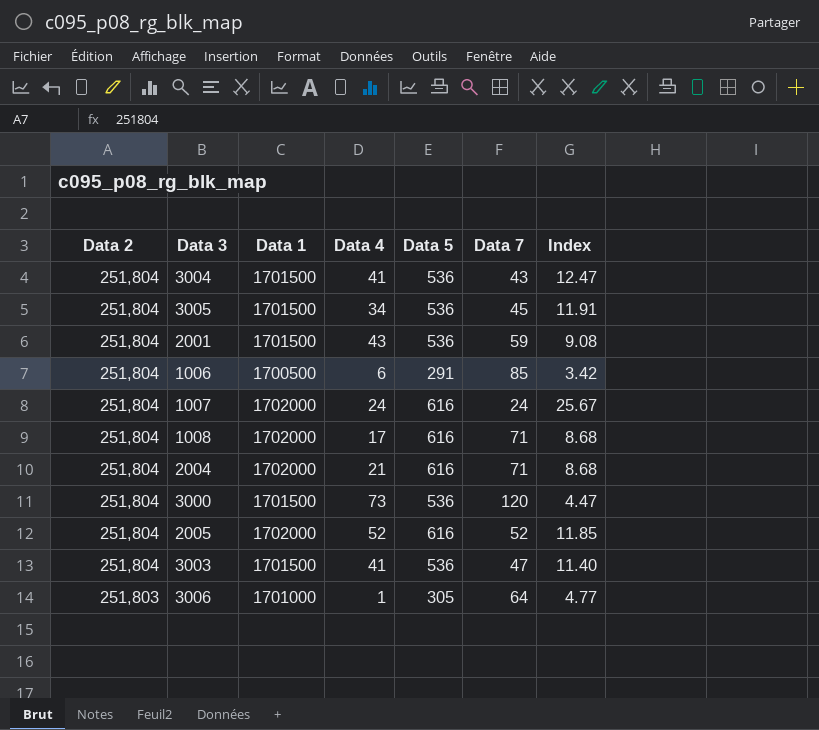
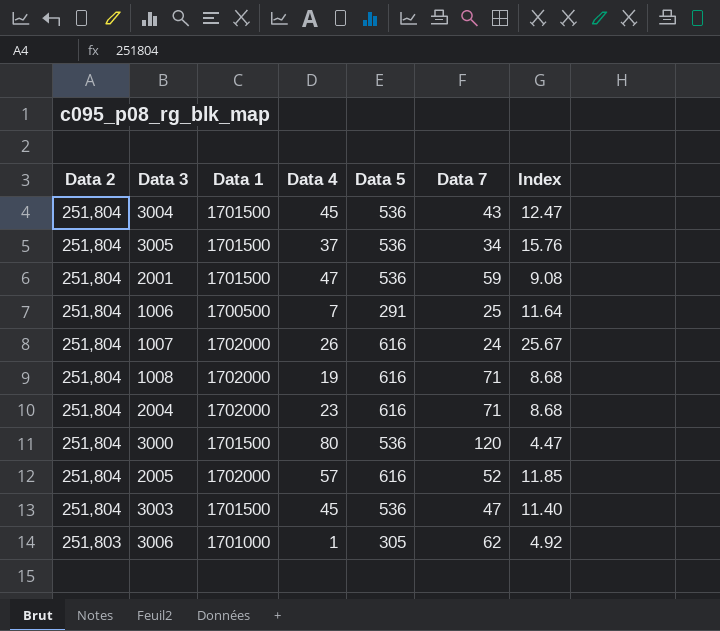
3004 | Data 4: 41 -> 45
3005 | Data 4: 34 -> 37
3005 | Data 7: 45 -> 34
3005 | Index: 11.91 -> 15.76
2001 | Data 4: 43 -> 47
1006 | Data 4: 6 -> 7
1006 | Data 7: 85 -> 25
1006 | Index: 3.42 -> 11.64
1007 | Data 4: 24 -> 26
1008 | Data 4: 17 -> 19
2004 | Data 4: 21 -> 23
3000 | Data 4: 73 -> 80
2005 | Data 4: 52 -> 57
3003 | Data 4: 41 -> 45
3006 | Data 7: 64 -> 62
3006 | Index: 4.77 -> 4.92

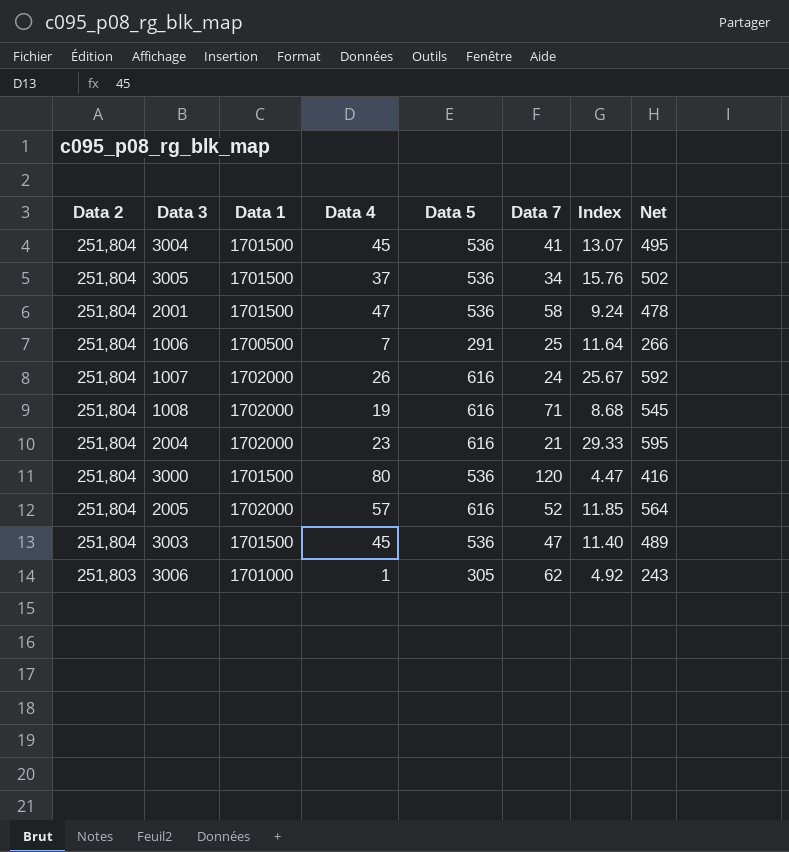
column Net | formula: none -> [Data 5] - [Data 7]
3004 | Data 7: 43 -> 41
3004 | Index: 12.47 -> 13.07
2001 | Data 7: 59 -> 58
2001 | Index: 9.08 -> 9.24
2004 | Data 7: 71 -> 21
2004 | Index: 8.68 -> 29.33

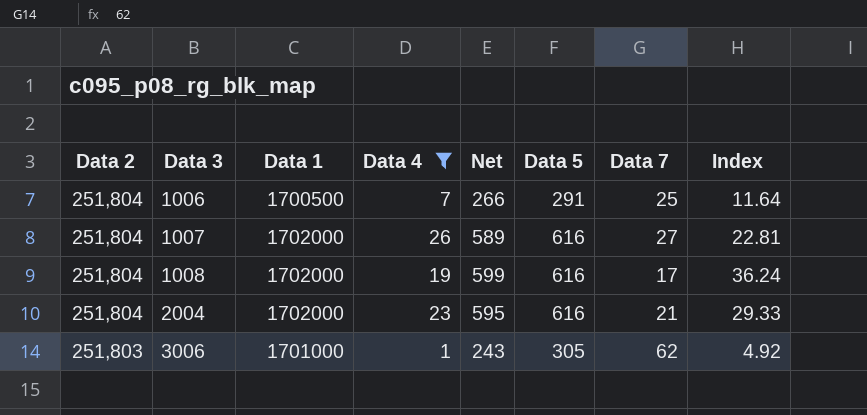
filter: none -> Data 4 <= 26
column Net | position: 8 -> 5
1007 | Net: 592 -> 589
1007 | Data 7: 24 -> 27
1007 | Index: 25.67 -> 22.81
1008 | Net: 545 -> 599
1008 | Data 7: 71 -> 17
1008 | Index: 8.68 -> 36.24

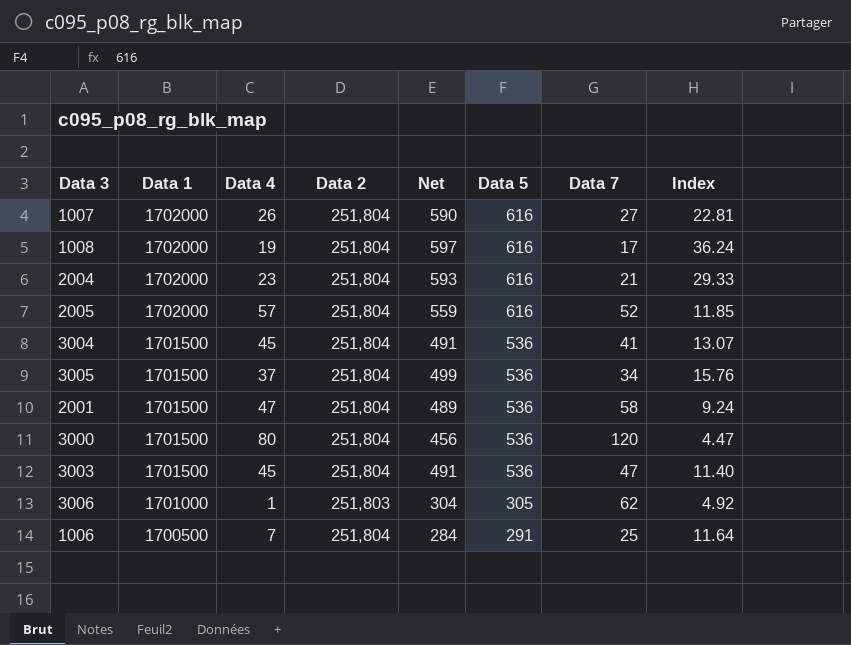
filter: Data 4 <= 26 -> none
row order: Data 2 descending -> Data 1 descending
column Data 2 | position: 1 -> 4
column Net | formula: [Data 5] - [Data 7] -> [Data 5] - [Data 4]

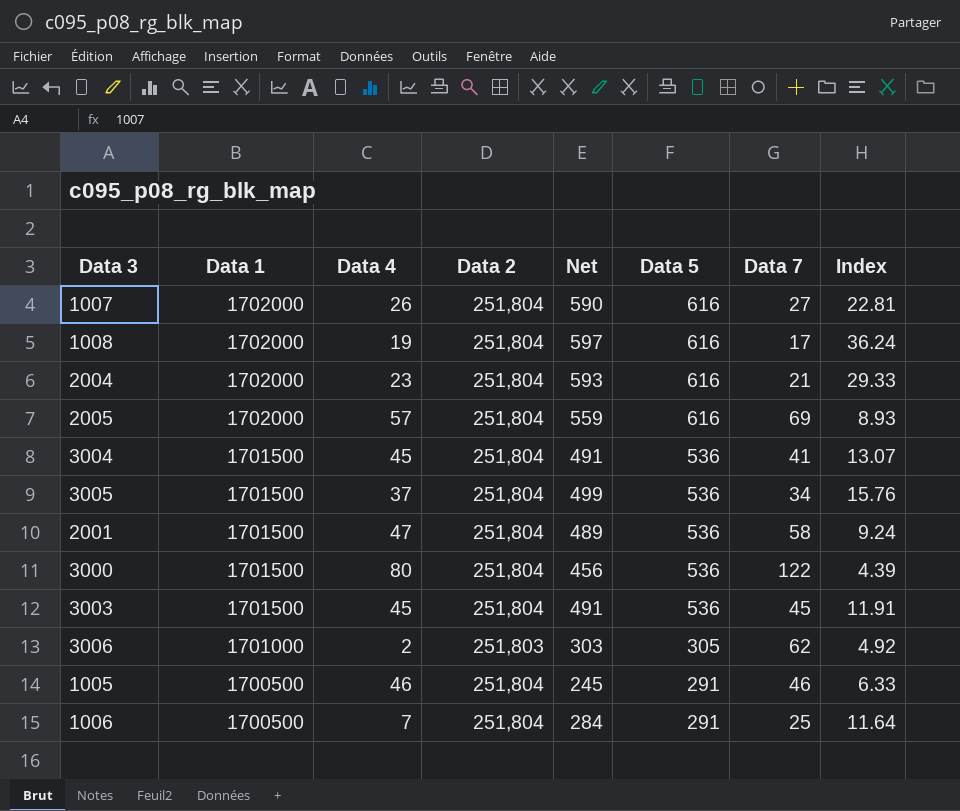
2005 | Data 7: 52 -> 69
2005 | Index: 11.85 -> 8.93
3000 | Data 7: 120 -> 122
3000 | Index: 4.47 -> 4.39
3003 | Data 7: 47 -> 45
3003 | Index: 11.40 -> 11.91
3006 | Data 4: 1 -> 2
3006 | Net: 304 -> 303
row 1005: none -> 1700500 | 46 | 251,804 | 245 | 291 | 46 | 6.33

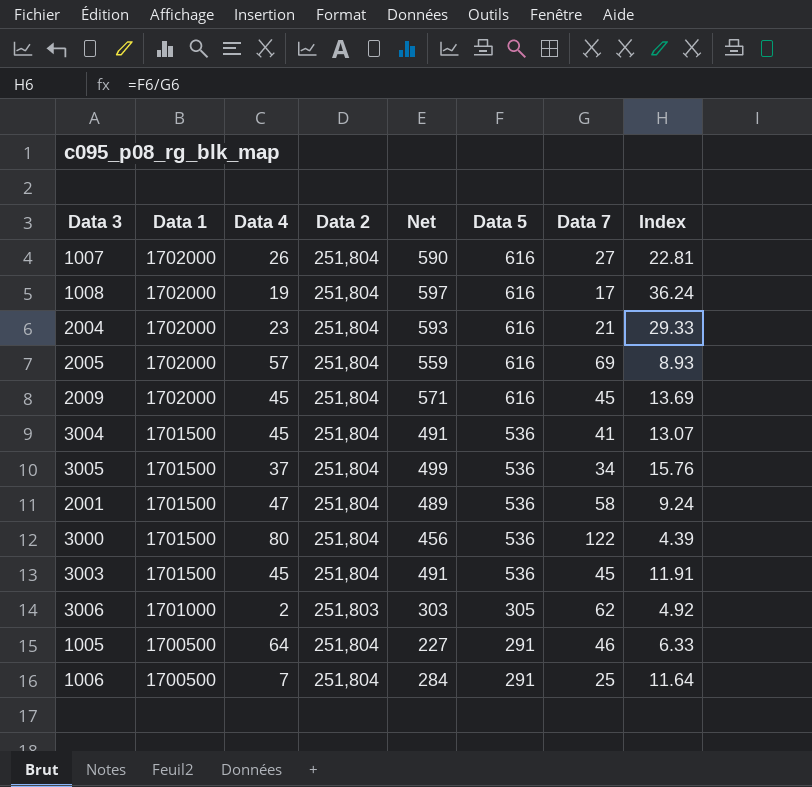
row 2009: none -> 1702000 | 45 | 251,804 | 571 | 616 | 45 | 13.69
1005 | Data 4: 46 -> 64
1005 | Net: 245 -> 227

